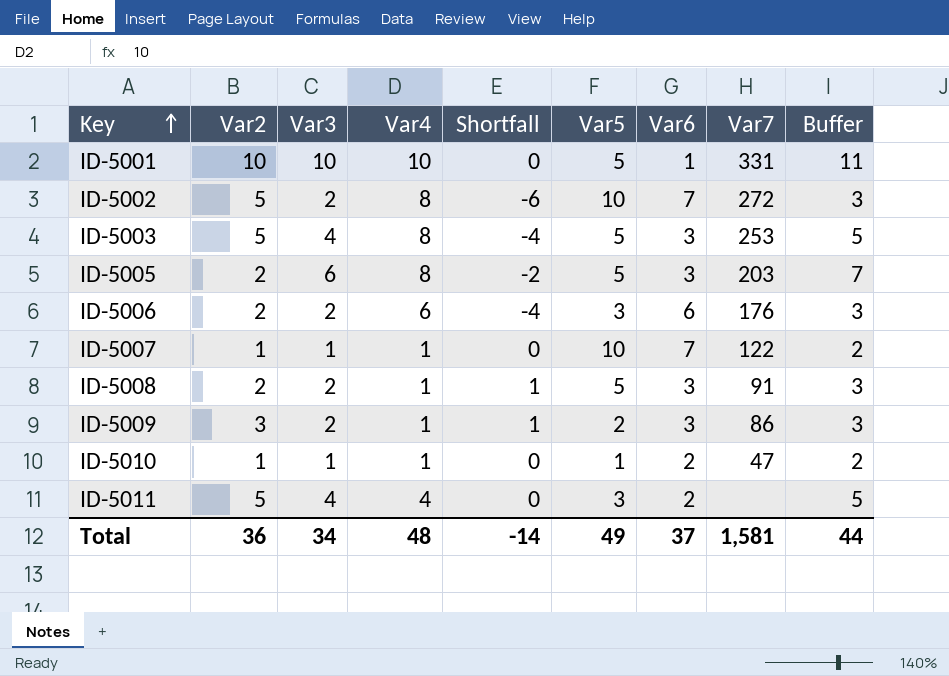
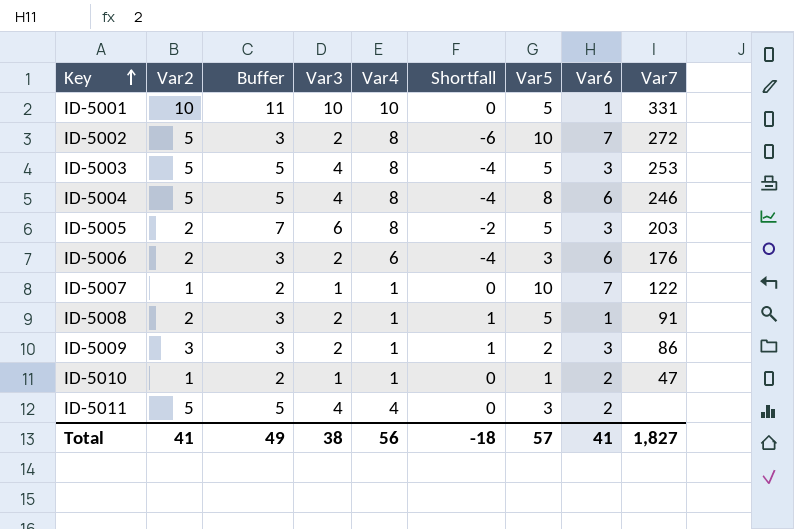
column Buffer | position: 9 -> 3
row ID-5004: none -> 5 | 5 | 4 | 8 | -4 | 8 | 6 | 246
ID-5008 | Var6: 3 -> 1
Total | Var2: 36 -> 41
Total | Buffer: 44 -> 49
Total | Var3: 34 -> 38
Total | Var4: 48 -> 56
Total | Shortfall: -14 -> -18
Total | Var5: 49 -> 57
Total | Var6: 37 -> 41
Total | Var7: 1,581 -> 1,827

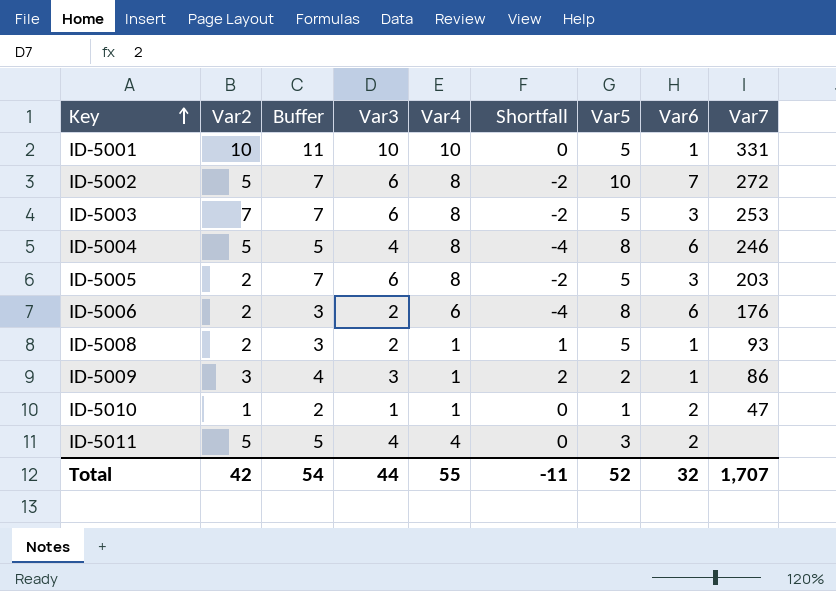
row ID-5007: 1 | 2 | 1 | 1 | 0 | 10 | 7 | 122 -> none
ID-5002 | Buffer: 3 -> 7
ID-5002 | Var3: 2 -> 6
ID-5002 | Shortfall: -6 -> -2
ID-5003 | Var2: 5 -> 7
ID-5003 | Buffer: 5 -> 7
ID-5003 | Var3: 4 -> 6
ID-5003 | Shortfall: -4 -> -2
ID-5006 | Var5: 3 -> 8
ID-5008 | Var7: 91 -> 93
ID-5009 | Buffer: 3 -> 4
ID-5009 | Var3: 2 -> 3
ID-5009 | Shortfall: 1 -> 2
ID-5009 | Var6: 3 -> 1
Total | Var2: 41 -> 42
Total | Buffer: 49 -> 54
Total | Var3: 38 -> 44
Total | Var4: 56 -> 55
Total | Shortfall: -18 -> -11
Total | Var5: 57 -> 52
Total | Var6: 41 -> 32
Total | Var7: 1,827 -> 1,707

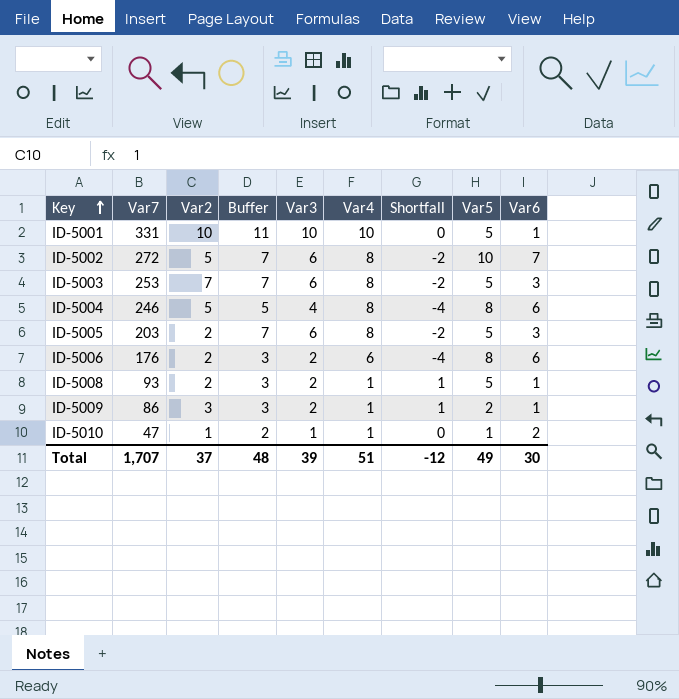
column Var7 | position: 9 -> 2
row ID-5011: 5 | 5 | 4 | 4 | 0 | 3 | 2 | none -> none
ID-5009 | Buffer: 4 -> 3
ID-5009 | Var3: 3 -> 2
ID-5009 | Shortfall: 2 -> 1
Total | Var2: 42 -> 37
Total | Buffer: 54 -> 48
Total | Var3: 44 -> 39
Total | Var4: 55 -> 51
Total | Shortfall: -11 -> -12
Total | Var5: 52 -> 49
Total | Var6: 32 -> 30

